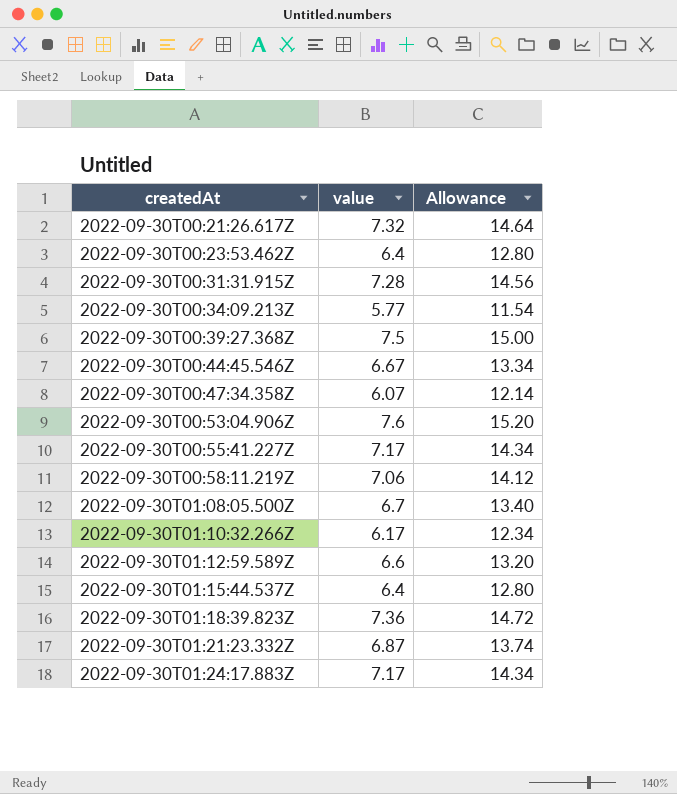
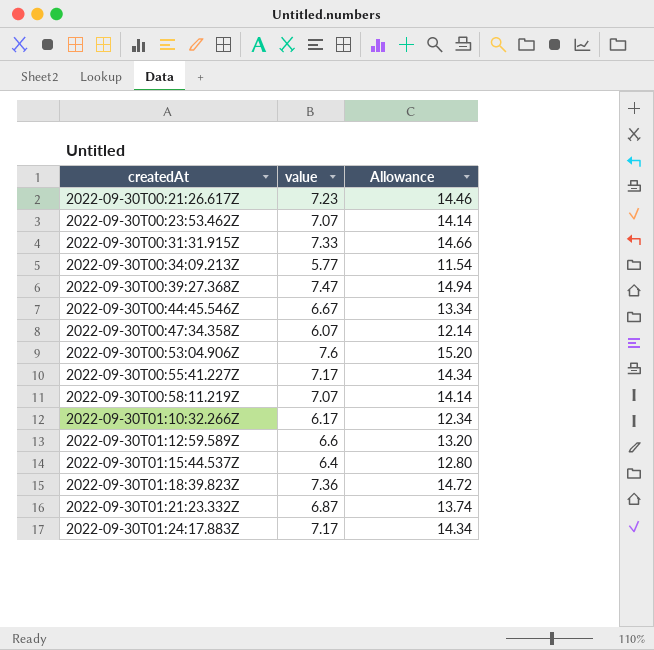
row 2022-09-30T01:08:05.500Z: 6.7 | 13.40 -> none
2022-09-30T00:21:26.617Z | value: 7.32 -> 7.23
2022-09-30T00:21:26.617Z | Allowance: 14.64 -> 14.46
2022-09-30T00:23:53.462Z | value: 6.4 -> 7.07
2022-09-30T00:23:53.462Z | Allowance: 12.80 -> 14.14
2022-09-30T00:31:31.915Z | value: 7.28 -> 7.33
2022-09-30T00:31:31.915Z | Allowance: 14.56 -> 14.66
2022-09-30T00:39:27.368Z | value: 7.5 -> 7.47
2022-09-30T00:39:27.368Z | Allowance: 15.00 -> 14.94
2022-09-30T00:58:11.219Z | value: 7.06 -> 7.07
2022-09-30T00:58:11.219Z | Allowance: 14.12 -> 14.14

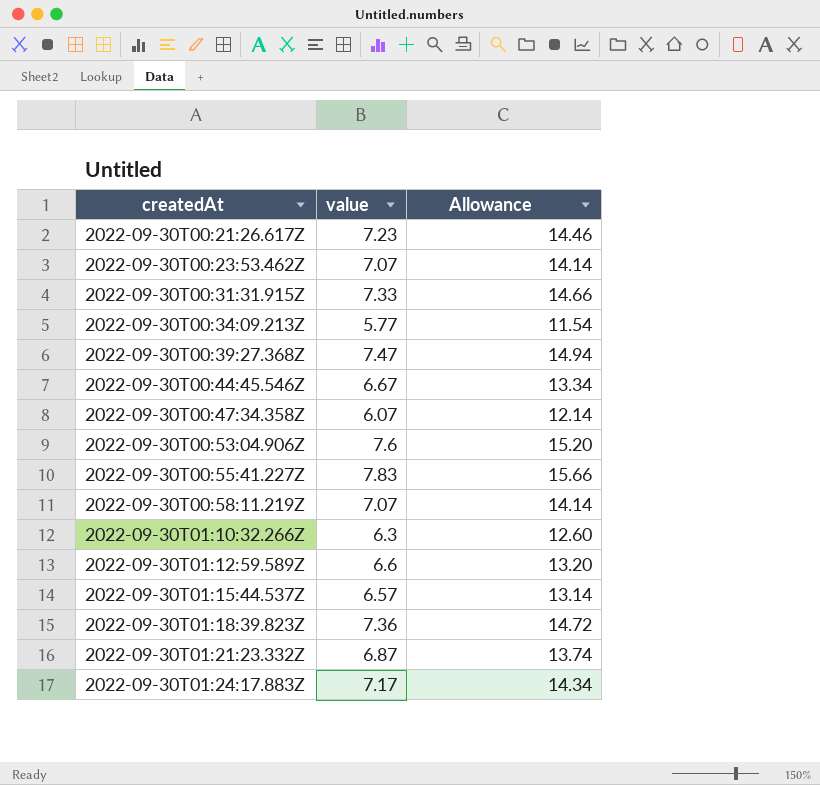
2022-09-30T00:55:41.227Z | value: 7.17 -> 7.83
2022-09-30T00:55:41.227Z | Allowance: 14.34 -> 15.66
2022-09-30T01:10:32.266Z | value: 6.17 -> 6.3
2022-09-30T01:10:32.266Z | Allowance: 12.34 -> 12.60
2022-09-30T01:15:44.537Z | value: 6.4 -> 6.57
2022-09-30T01:15:44.537Z | Allowance: 12.80 -> 13.14

